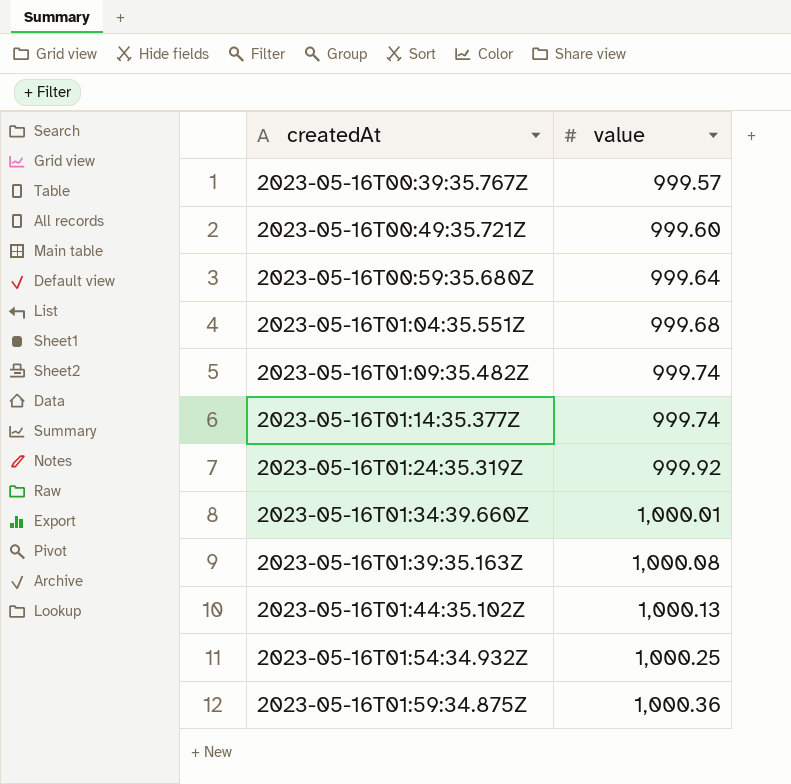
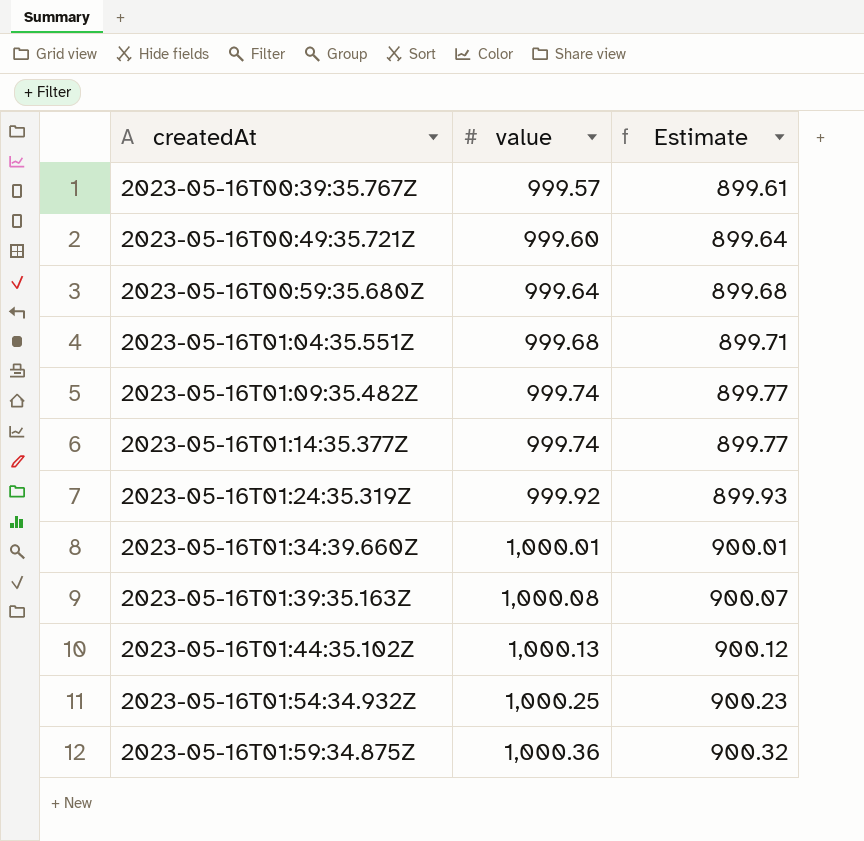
column Estimate | formula: none -> [value] * 0.9

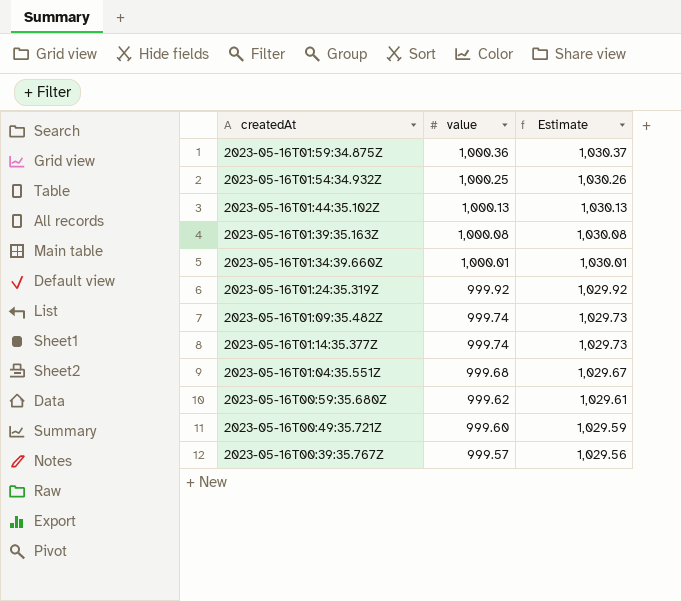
row order: createdAt ascending -> value descending
column Estimate | formula: [value] * 0.9 -> [value] * 1.03
2023-05-16T00:59:35.680Z | value: 999.64 -> 999.62

